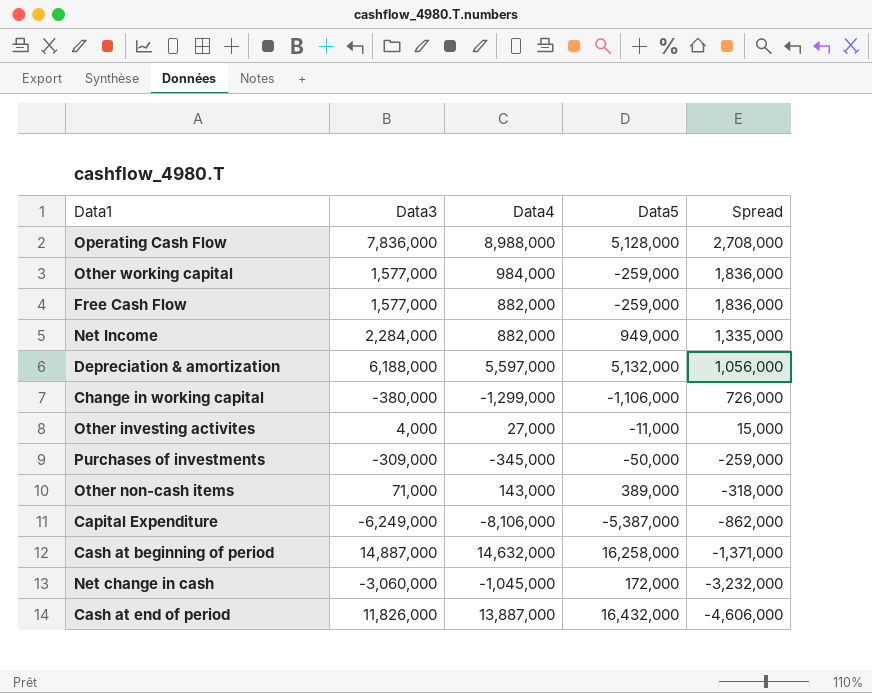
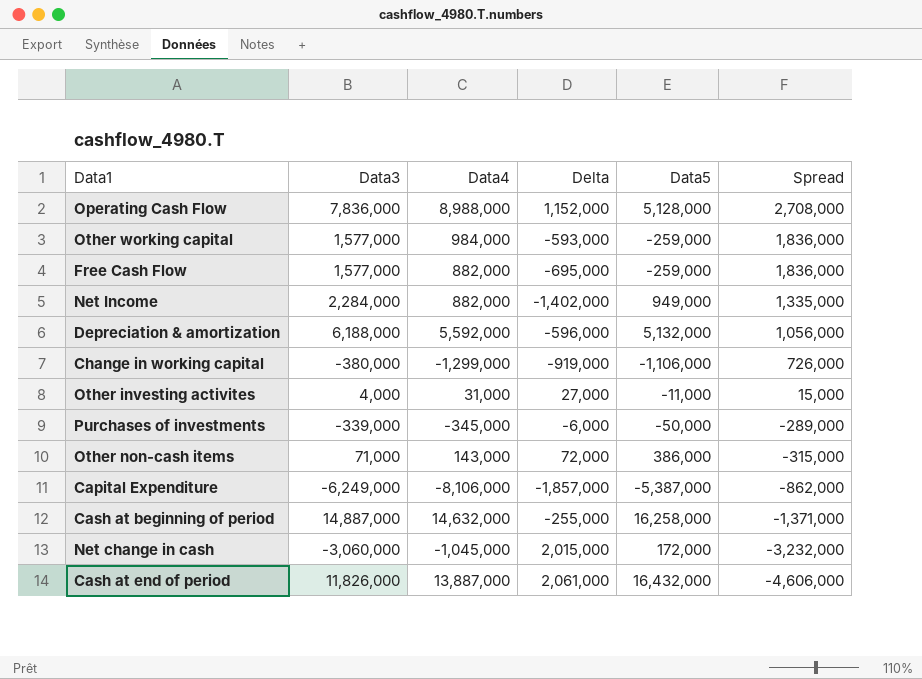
column Delta | formula: none -> [Data4] - [Data3]
Depreciation & amortization | Data4: 5,597,000 -> 5,592,000
Other investing activites | Data4: 27,000 -> 31,000
Purchases of investments | Data3: -309,000 -> -339,000
Purchases of investments | Spread: -259,000 -> -289,000
Other non-cash items | Data5: 389,000 -> 386,000
Other non-cash items | Spread: -318,000 -> -315,000

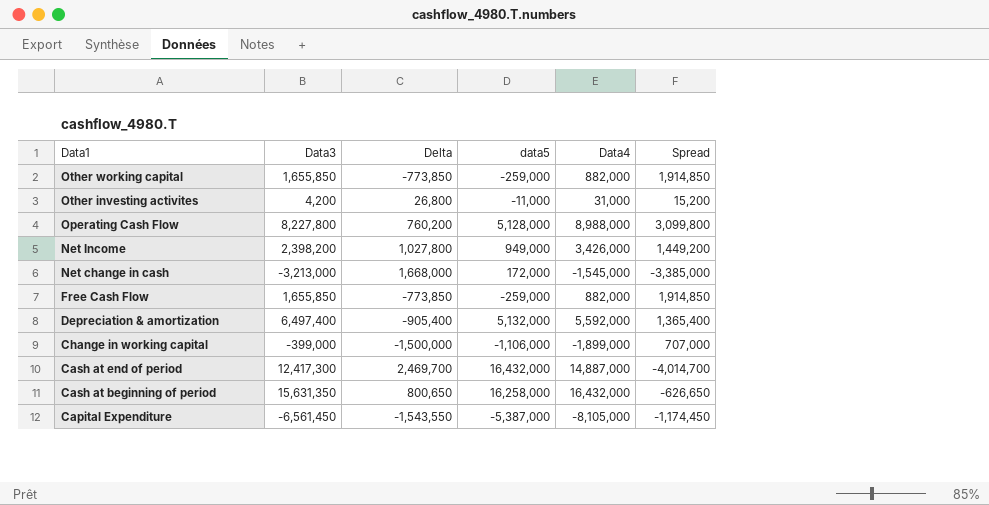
row order: Spread descending -> Data1 descending
column name: Data5 -> data5
column Data4 | position: 3 -> 5
row Purchases of investments: -339,000 | -345,000 | -6,000 | -50,000 | -289,000 -> none
row Other non-cash items: 71,000 | 143,000 | 72,000 | 386,000 | -315,000 -> none
Other working capital | Data3: 1,577,000 -> 1,655,850
Other working capital | Delta: -593,000 -> -773,850
Other working capital | Data4: 984,000 -> 882,000
Other working capital | Spread: 1,836,000 -> 1,914,850
Other investing activites | Data3: 4,000 -> 4,200
Other investing activites | Delta: 27,000 -> 26,800
Other investing activites | Spread: 15,000 -> 15,200
Operating Cash Flow | Data3: 7,836,000 -> 8,227,800
Operating Cash Flow | Delta: 1,152,000 -> 760,200
Operating Cash Flow | Spread: 2,708,000 -> 3,099,800
Net Income | Data3: 2,284,000 -> 2,398,200
Net Income | Delta: -1,402,000 -> 1,027,800
Net Income | Data4: 882,000 -> 3,426,000
Net Income | Spread: 1,335,000 -> 1,449,200
Net change in cash | Data3: -3,060,000 -> -3,213,000
Net change in cash | Delta: 2,015,000 -> 1,668,000
Net change in cash | Data4: -1,045,000 -> -1,545,000
Net change in cash | Spread: -3,232,000 -> -3,385,000
Free Cash Flow | Data3: 1,577,000 -> 1,655,850
Free Cash Flow | Delta: -695,000 -> -773,850
Free Cash Flow | Spread: 1,836,000 -> 1,914,850
Depreciation & amortization | Data3: 6,188,000 -> 6,497,400
Depreciation & amortization | Delta: -596,000 -> -905,400
Depreciation & amortization | Spread: 1,056,000 -> 1,365,400
Change in working capital | Data3: -380,000 -> -399,000
Change in working capital | Delta: -919,000 -> -1,500,000
Change in working capital | Data4: -1,299,000 -> -1,899,000
Change in working capital | Spread: 726,000 -> 707,000
Cash at end of period | Data3: 11,826,000 -> 12,417,300
Cash at end of period | Delta: 2,061,000 -> 2,469,700
Cash at end of period | Data4: 13,887,000 -> 14,887,000
Cash at end of period | Spread: -4,606,000 -> -4,014,700
Cash at beginning of period | Data3: 14,887,000 -> 15,631,350
Cash at beginning of period | Delta: -255,000 -> 800,650
Cash at beginning of period | Data4: 14,632,000 -> 16,432,000
Cash at beginning of period | Spread: -1,371,000 -> -626,650
Capital Expenditure | Data3: -6,249,000 -> -6,561,450
Capital Expenditure | Delta: -1,857,000 -> -1,543,550
Capital Expenditure | Data4: -8,106,000 -> -8,105,000
Capital Expenditure | Spread: -862,000 -> -1,174,450

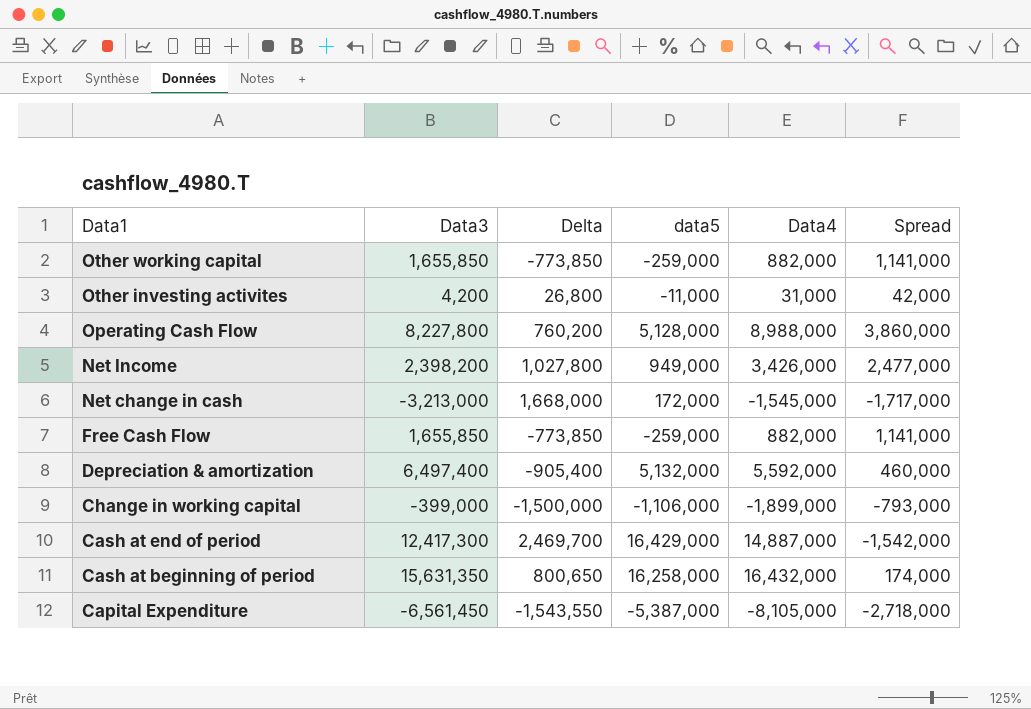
column Spread | formula: [Data3] - [data5] -> [Data4] - [data5]
Cash at end of period | data5: 16,432,000 -> 16,429,000

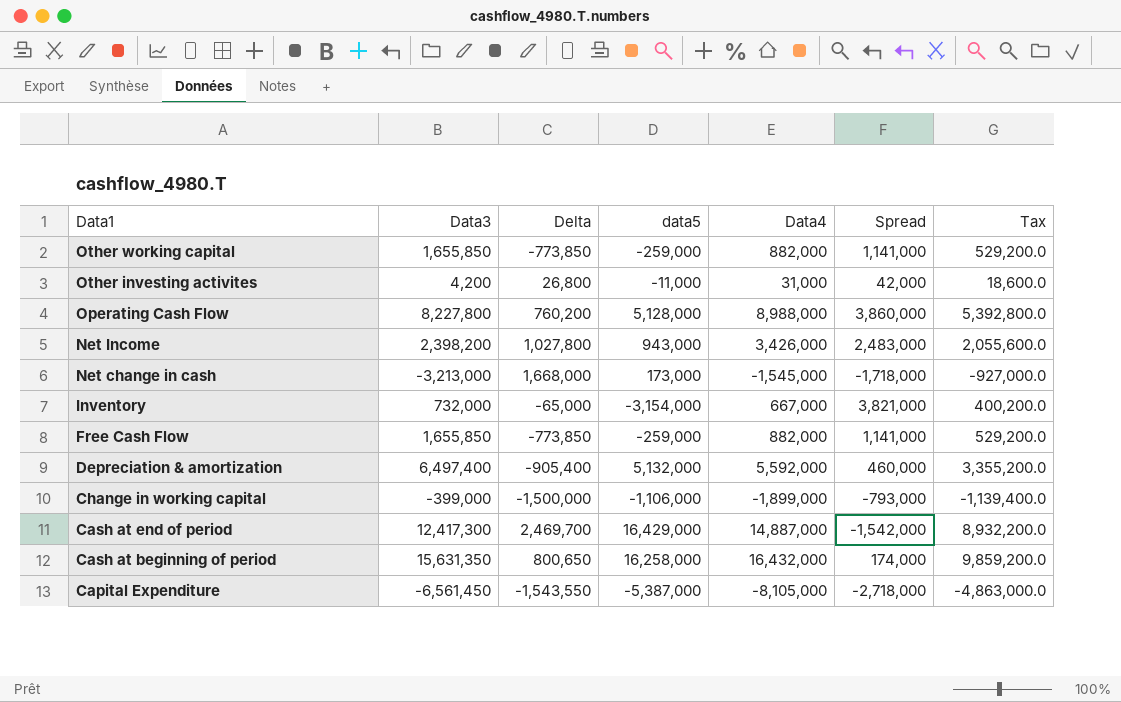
column Tax | formula: none -> [Data4] * 0.6
Net Income | data5: 949,000 -> 943,000
Net Income | Spread: 2,477,000 -> 2,483,000
Net change in cash | data5: 172,000 -> 173,000
Net change in cash | Spread: -1,717,000 -> -1,718,000
row Inventory: none -> 732,000 | -65,000 | -3,154,000 | 667,000 | 3,821,000 | 400,200.0

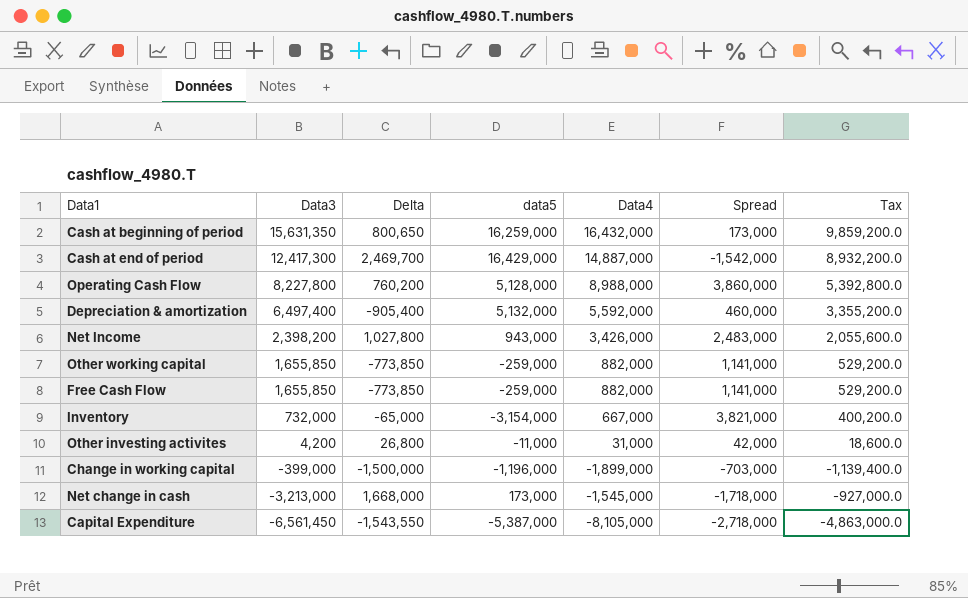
row order: Data1 descending -> Data3 descending
Cash at beginning of period | data5: 16,258,000 -> 16,259,000
Cash at beginning of period | Spread: 174,000 -> 173,000
Change in working capital | data5: -1,106,000 -> -1,196,000
Change in working capital | Spread: -793,000 -> -703,000

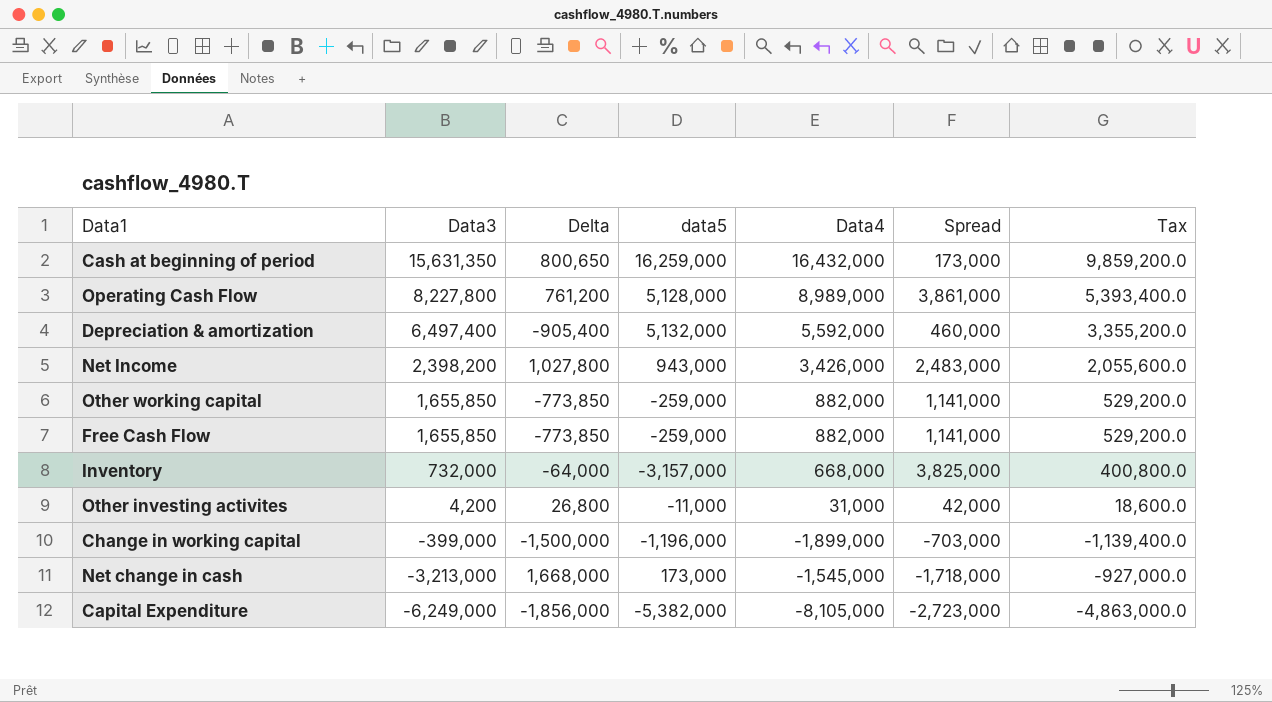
row Cash at end of period: 12,417,300 | 2,469,700 | 16,429,000 | 14,887,000 | -1,542,000 | 8,932,200.0 -> none
Operating Cash Flow | Delta: 760,200 -> 761,200
Operating Cash Flow | Data4: 8,988,000 -> 8,989,000
Operating Cash Flow | Spread: 3,860,000 -> 3,861,000
Operating Cash Flow | Tax: 5,392,800.0 -> 5,393,400.0
Inventory | Delta: -65,000 -> -64,000
Inventory | data5: -3,154,000 -> -3,157,000
Inventory | Data4: 667,000 -> 668,000
Inventory | Spread: 3,821,000 -> 3,825,000
Inventory | Tax: 400,200.0 -> 400,800.0
Capital Expenditure | Data3: -6,561,450 -> -6,249,000
Capital Expenditure | Delta: -1,543,550 -> -1,856,000
Capital Expenditure | data5: -5,387,000 -> -5,382,000
Capital Expenditure | Spread: -2,718,000 -> -2,723,000

